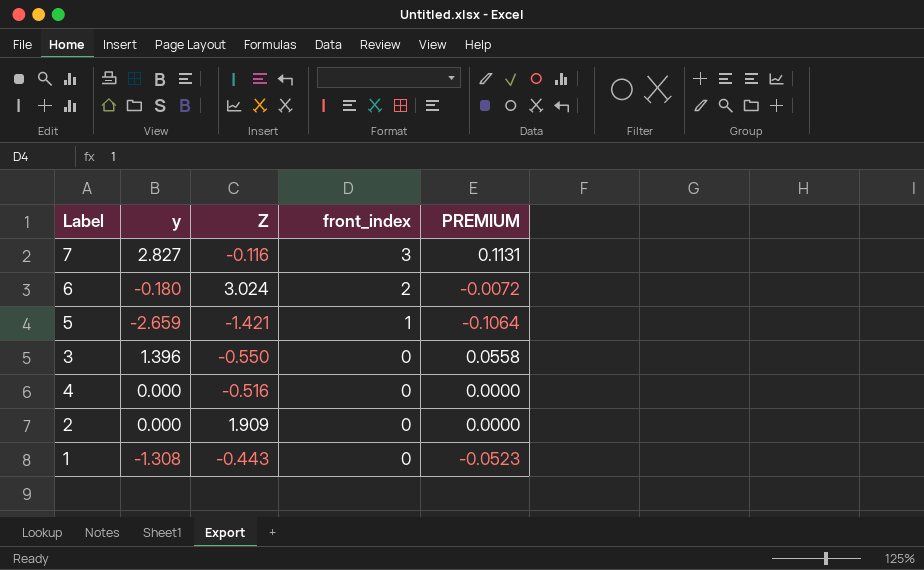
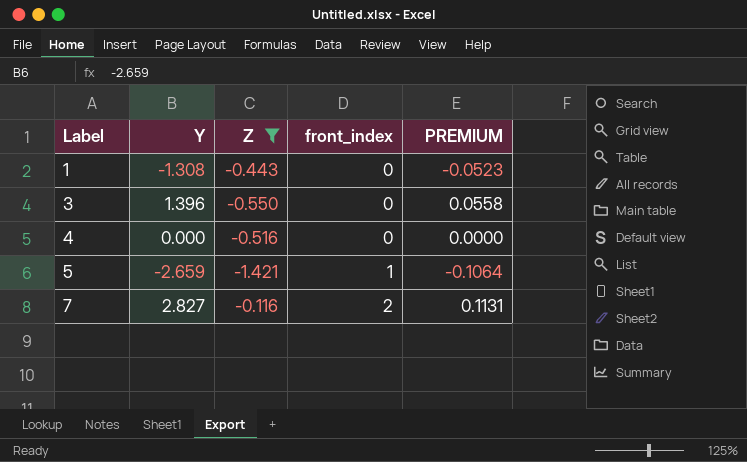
filter: none -> Z <= -0.116
row order: front_index descending -> Label ascending
column name: y -> Y
7 | front_index: 3 -> 2

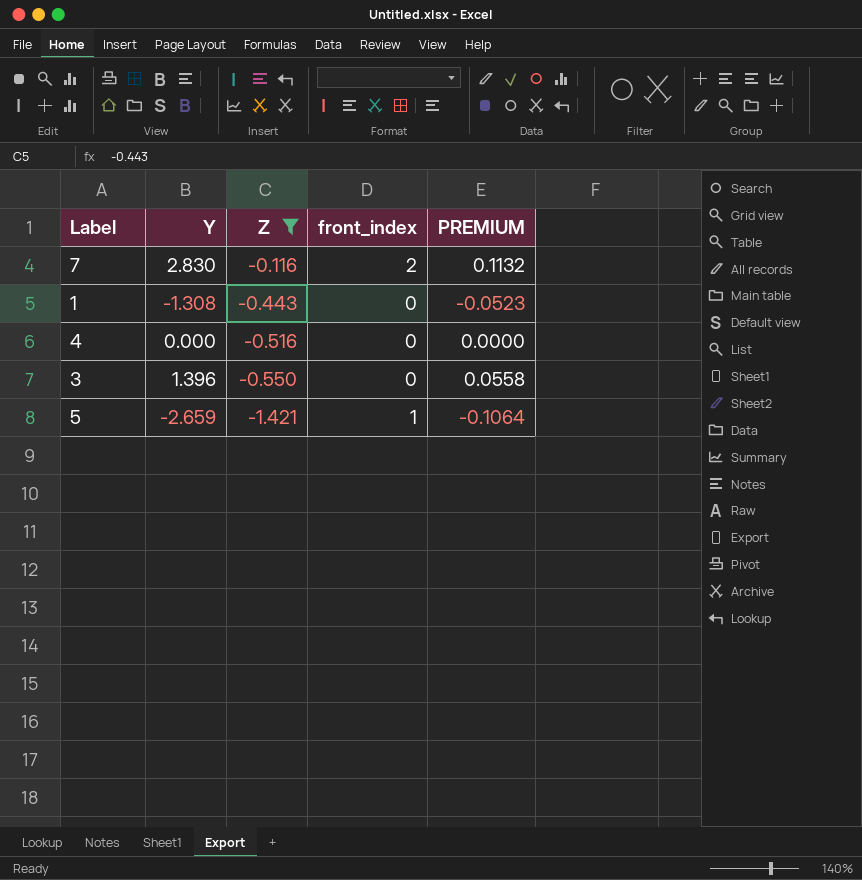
row order: Label ascending -> Z descending
7 | Y: 2.827 -> 2.830
7 | PREMIUM: 0.1131 -> 0.1132

